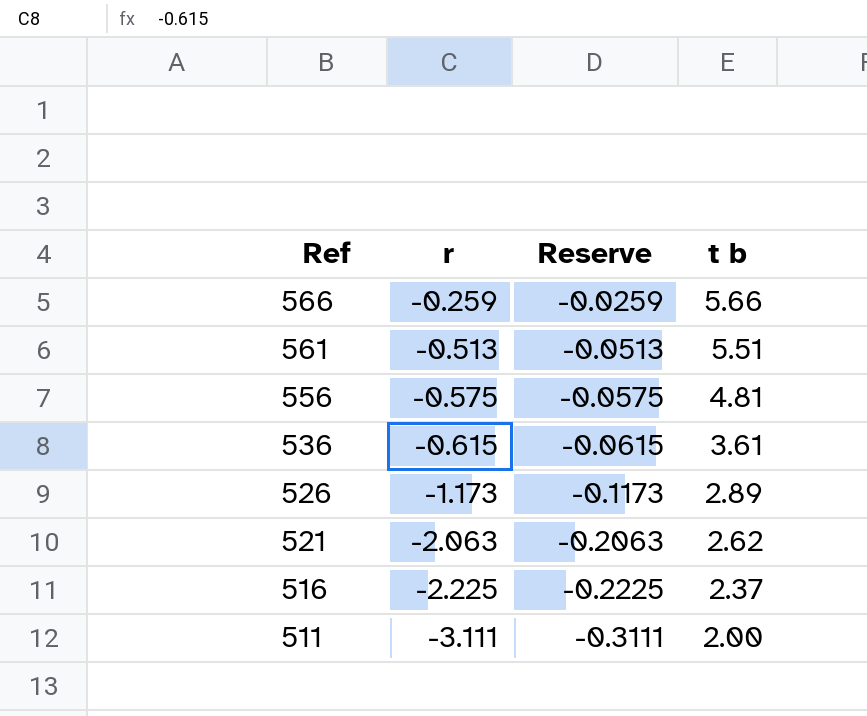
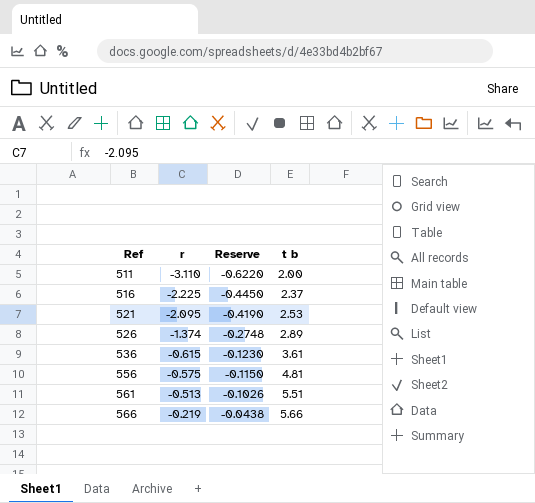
row order: Ref descending -> Ref ascending
column Reserve | formula: [r] * 0.1 -> [r] * 0.2
511 | r: -3.111 -> -3.110
521 | r: -2.063 -> -2.095
521 | t b: 2.62 -> 2.53
526 | r: -1.173 -> -1.374
566 | r: -0.259 -> -0.219

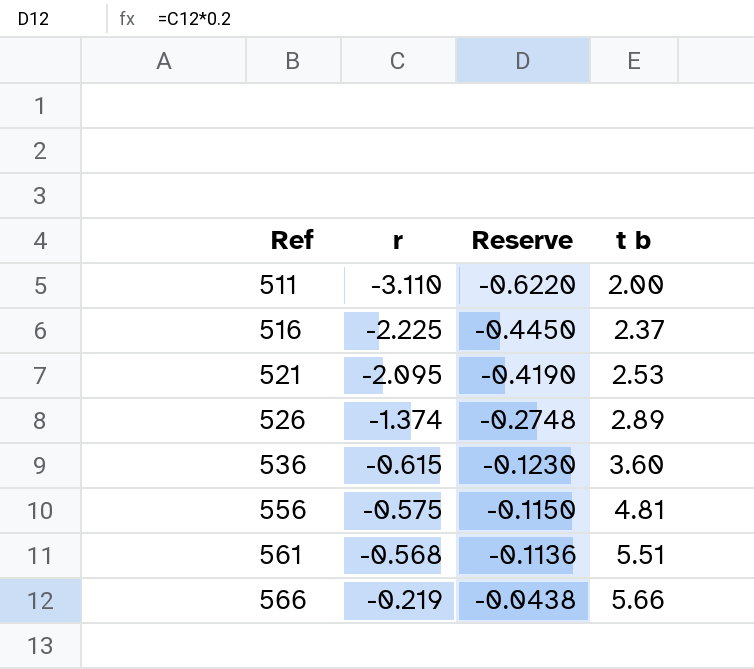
536 | t b: 3.61 -> 3.60
561 | r: -0.513 -> -0.568
561 | Reserve: -0.1026 -> -0.1136

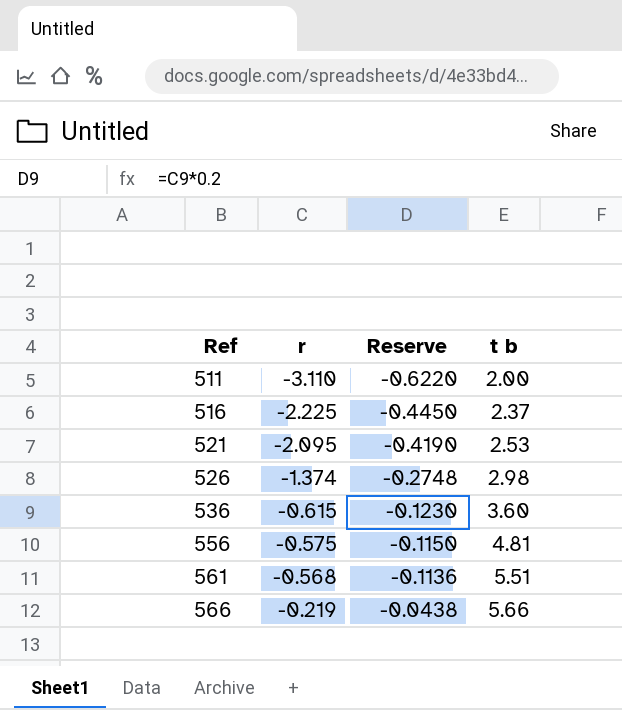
526 | t b: 2.89 -> 2.98

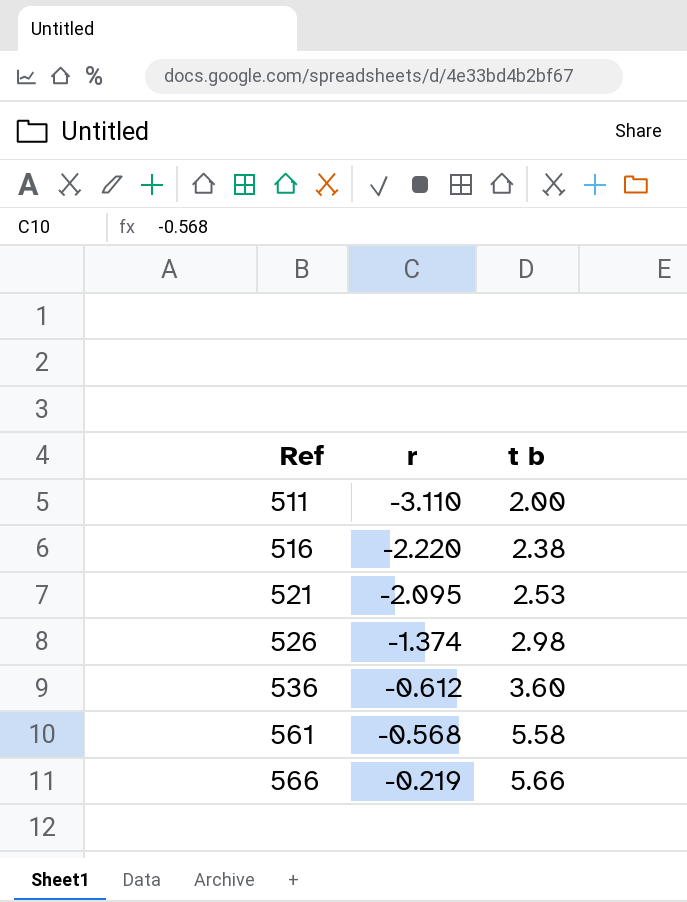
column Reserve | formula: [r] * 0.2 -> none
row 556: -0.575 | -0.1150 | 4.81 -> none
516 | r: -2.225 -> -2.220
516 | t b: 2.37 -> 2.38
536 | r: -0.615 -> -0.612
561 | t b: 5.51 -> 5.58

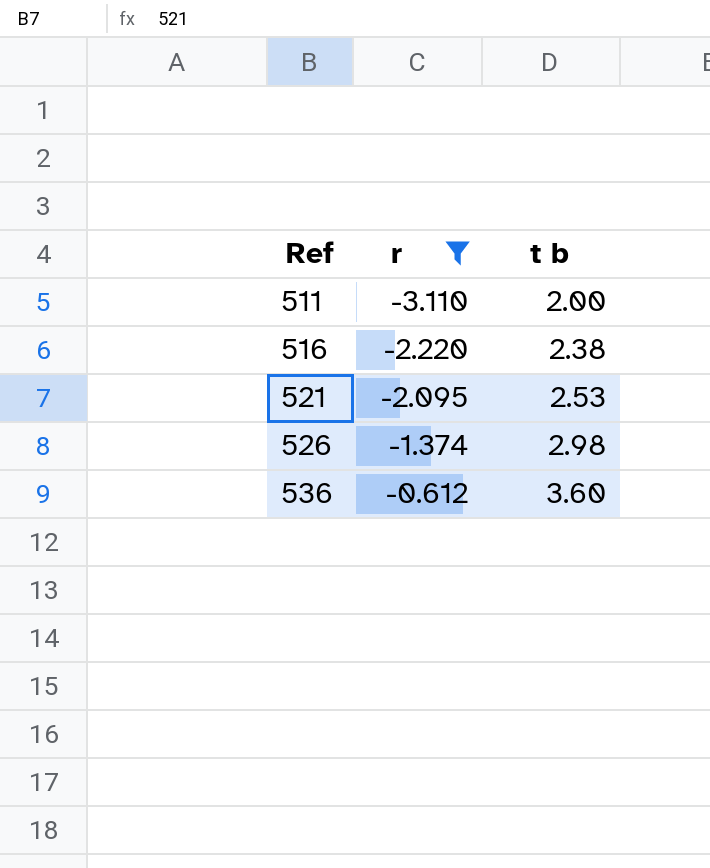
filter: none -> r <= -0.612

